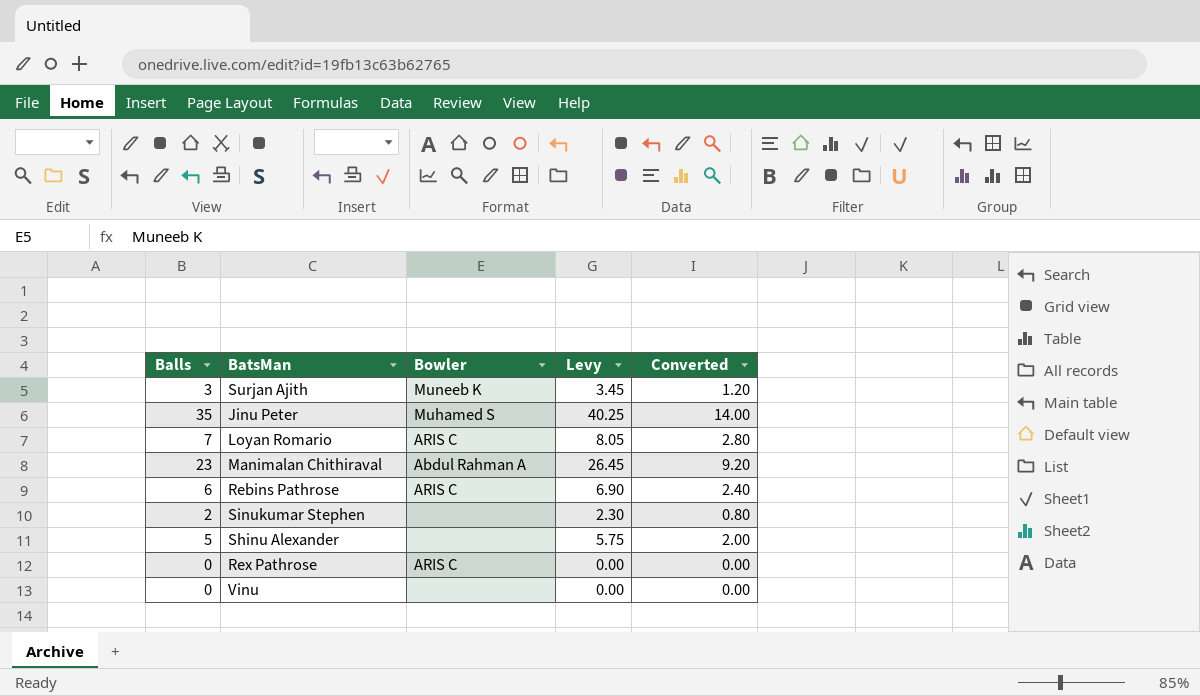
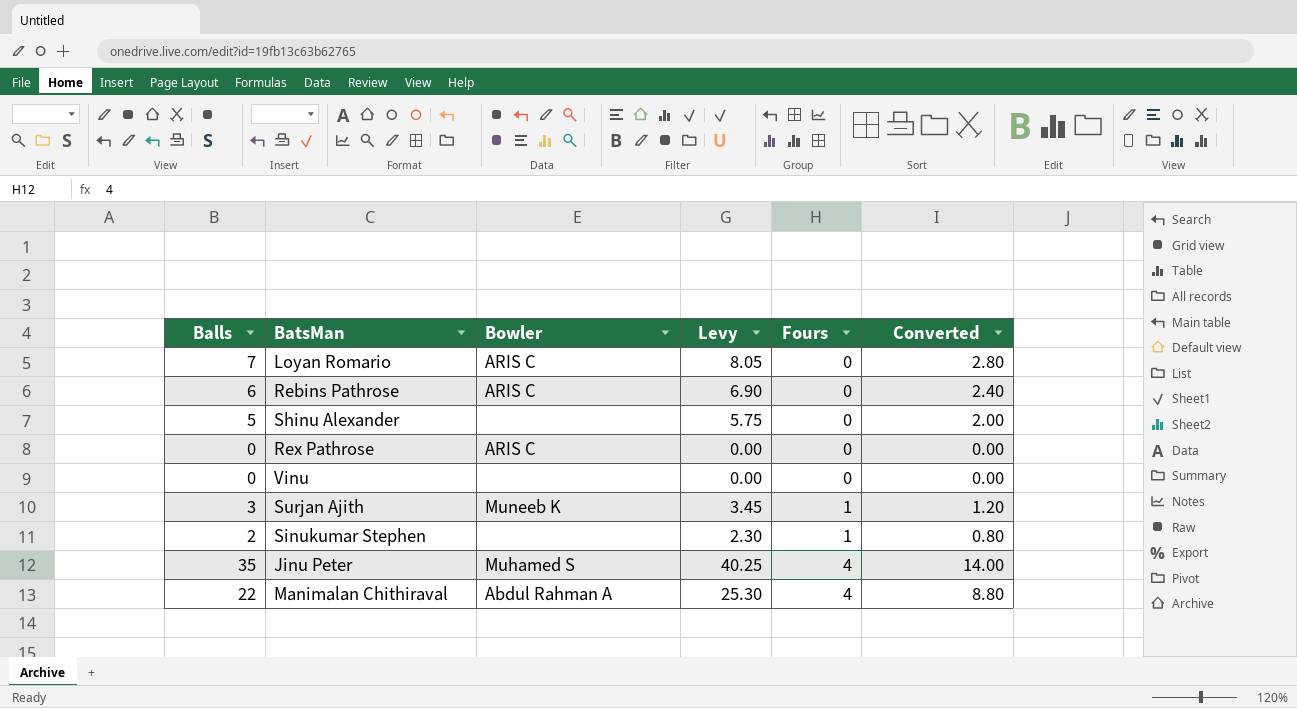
row order: none -> Fours ascending
column Fours | position: none -> 5
Manimalan Chithiraval | Balls: 23 -> 22
Manimalan Chithiraval | Levy: 26.45 -> 25.30
Manimalan Chithiraval | Converted: 9.20 -> 8.80

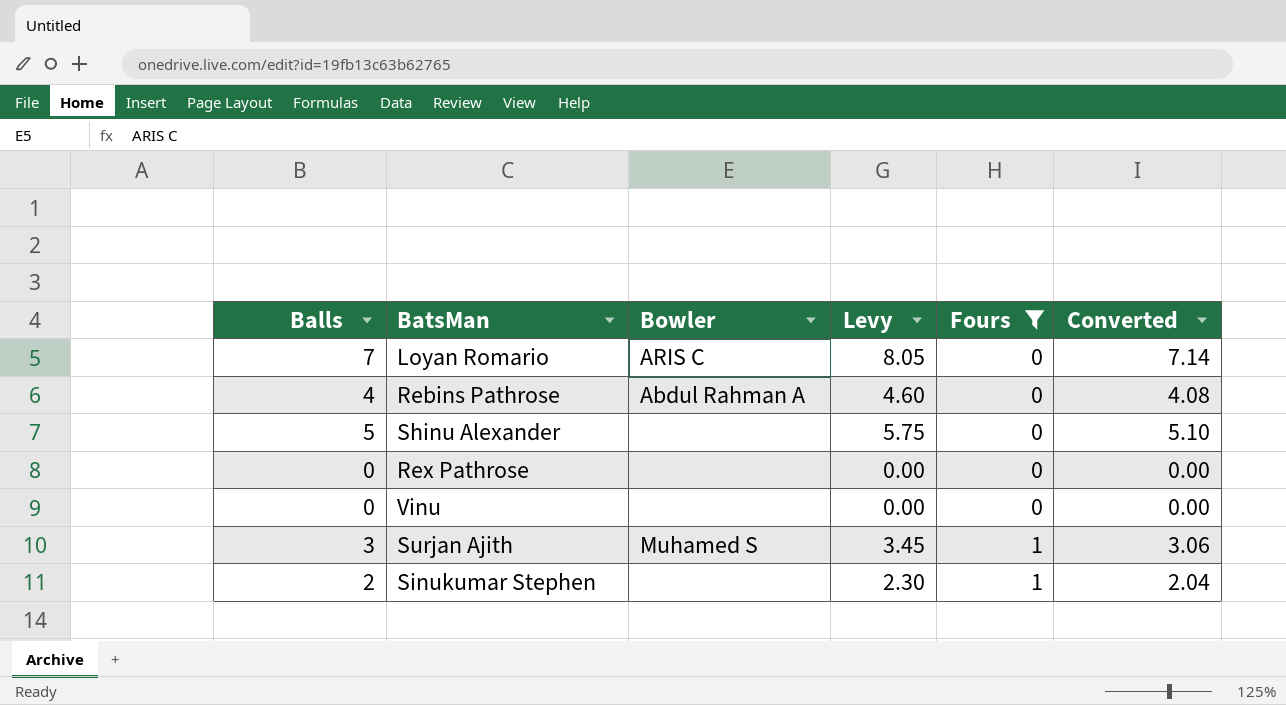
filter: none -> Fours != 4
column Converted | formula: [Balls] * 0.4 -> [Balls] * 1.02
Rebins Pathrose | Balls: 6 -> 4
Rebins Pathrose | Bowler: ARIS C -> Abdul Rahman A
Rebins Pathrose | Levy: 6.90 -> 4.60
Rex Pathrose | Bowler: ARIS C -> none
Surjan Ajith | Bowler: Muneeb K -> Muhamed S

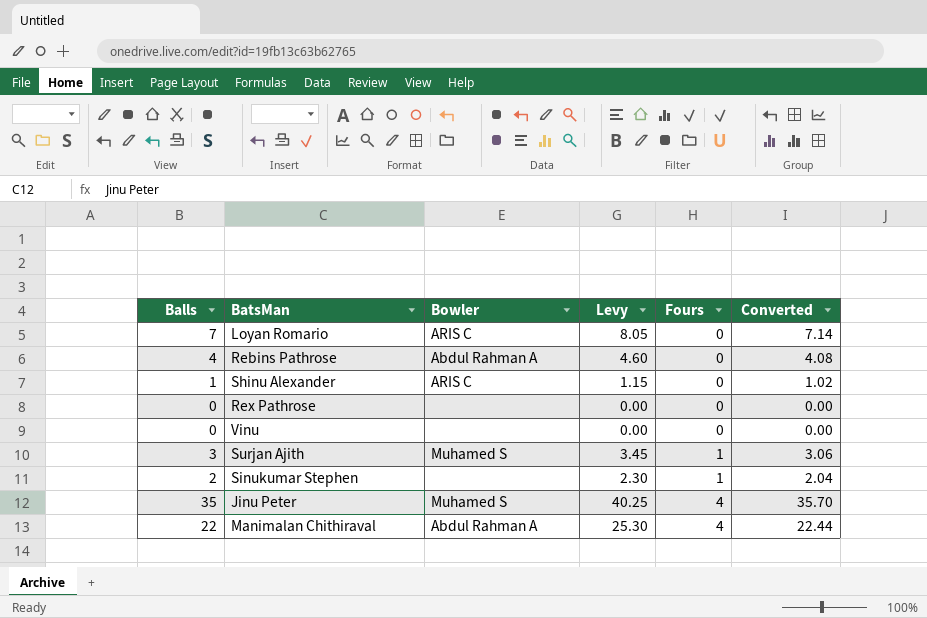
filter: Fours != 4 -> none
Shinu Alexander | Balls: 5 -> 1
Shinu Alexander | Bowler: none -> ARIS C
Shinu Alexander | Levy: 5.75 -> 1.15
Shinu Alexander | Converted: 5.10 -> 1.02

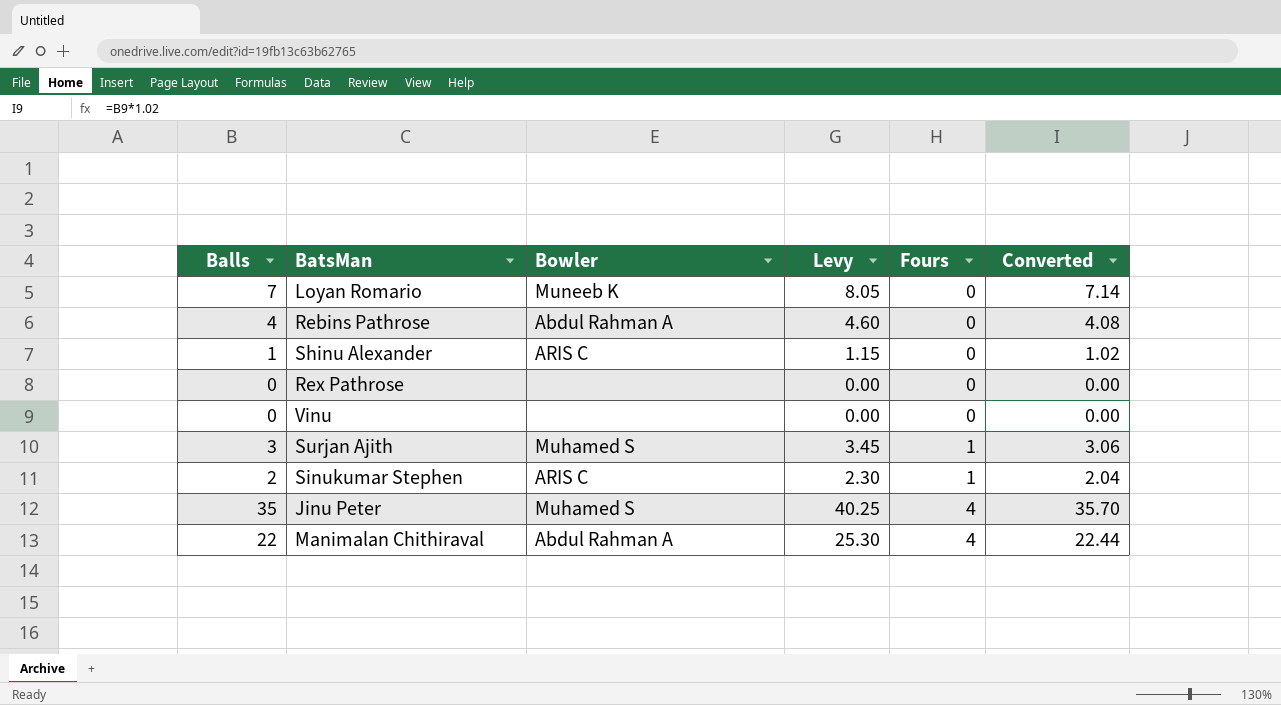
Loyan Romario | Bowler: ARIS C -> Muneeb K
Sinukumar Stephen | Bowler: none -> ARIS C

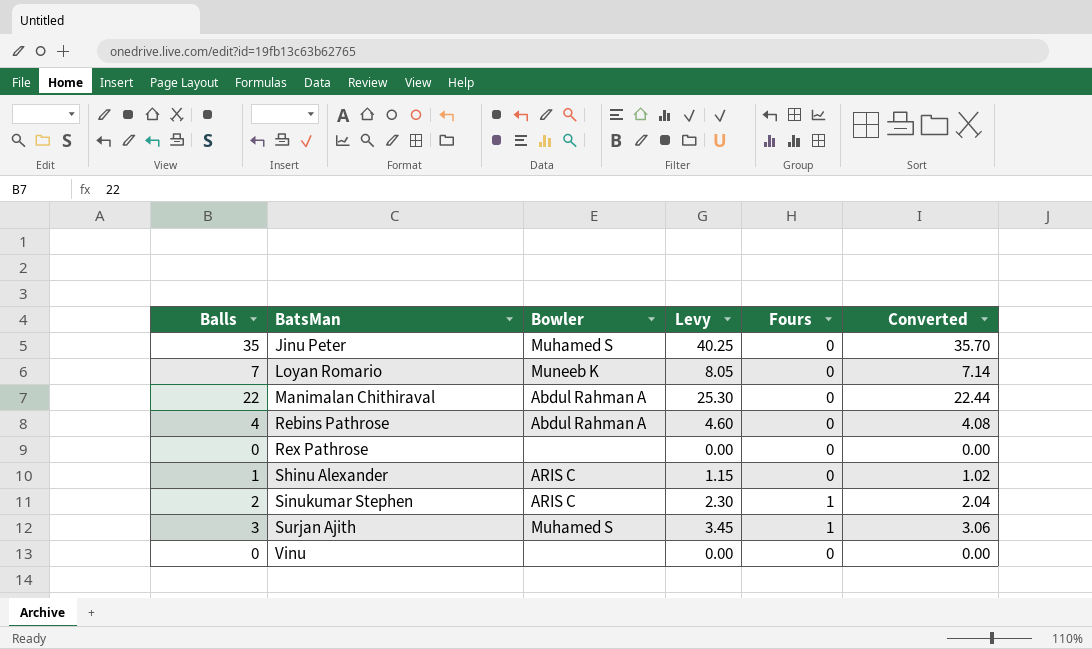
row order: Fours ascending -> BatsMan ascending
Jinu Peter | Fours: 4 -> 0
Manimalan Chithiraval | Fours: 4 -> 0

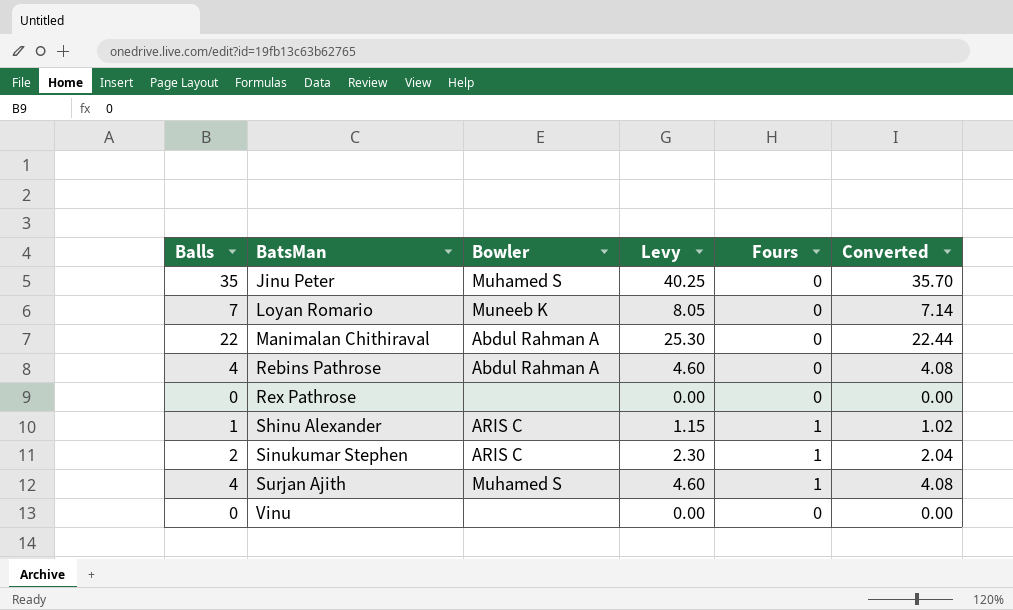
Shinu Alexander | Fours: 0 -> 1
Surjan Ajith | Balls: 3 -> 4
Surjan Ajith | Levy: 3.45 -> 4.60
Surjan Ajith | Converted: 3.06 -> 4.08

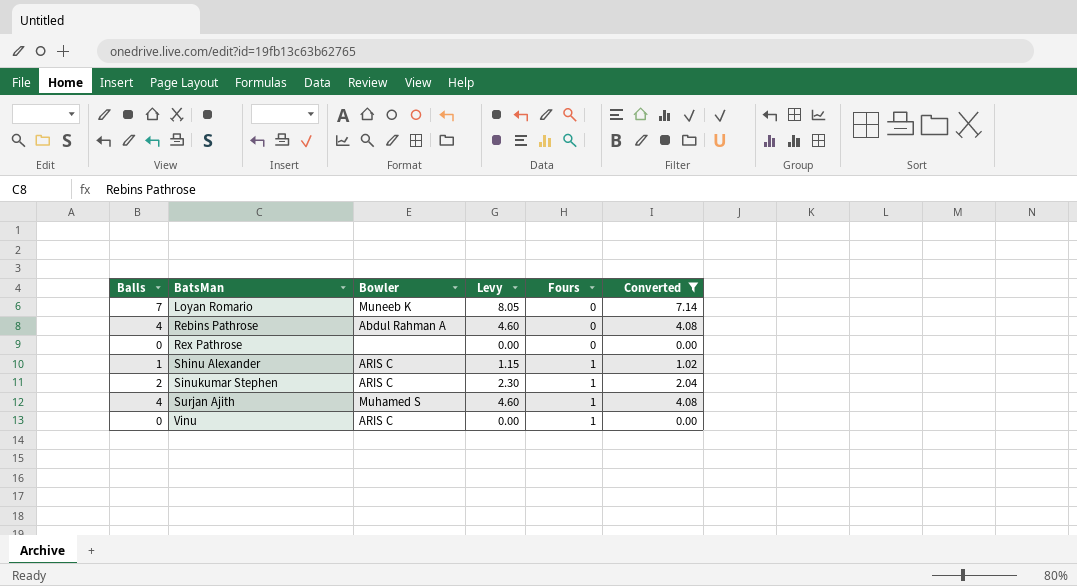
filter: none -> Converted <= 7.14
Vinu | Bowler: none -> ARIS C
Vinu | Fours: 0 -> 1

